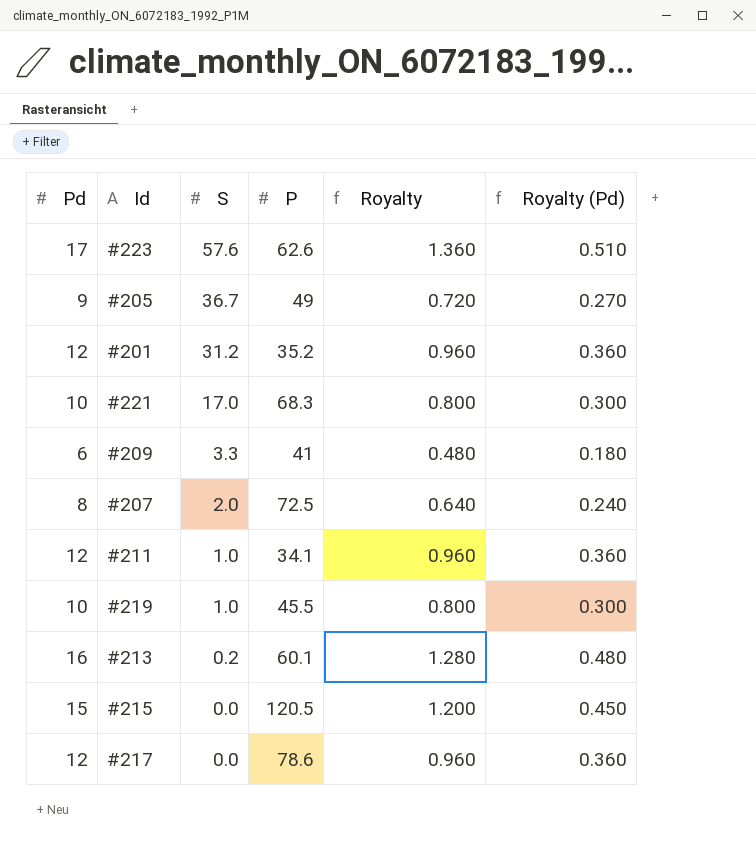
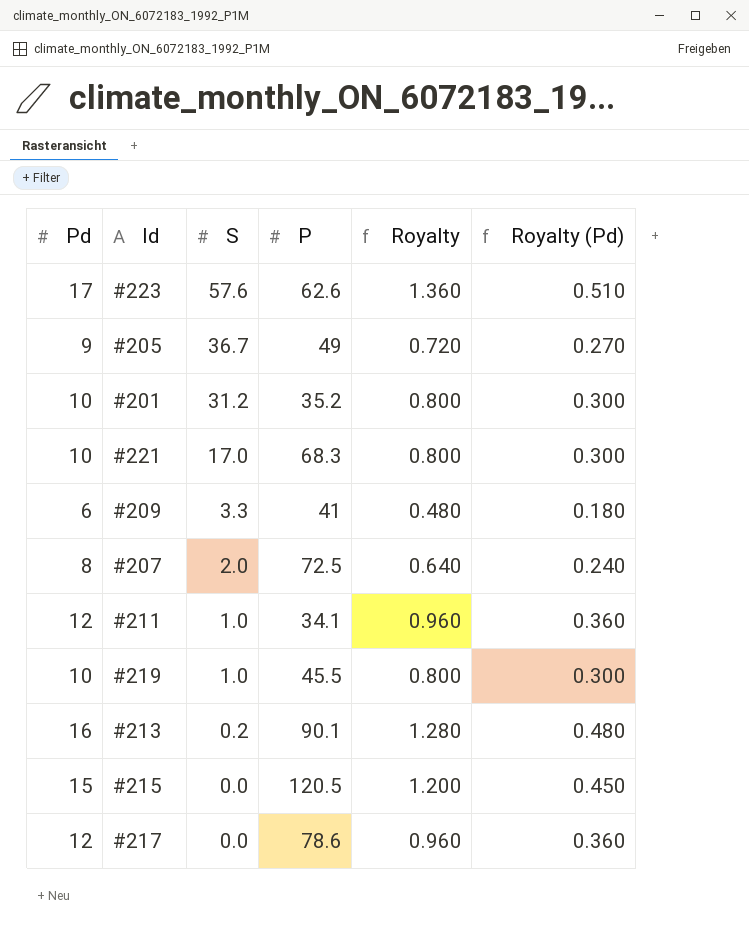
#201 | Pd: 12 -> 10
#201 | Royalty: 0.960 -> 0.800
#201 | Royalty (Pd): 0.360 -> 0.300
#213 | P: 60.1 -> 90.1

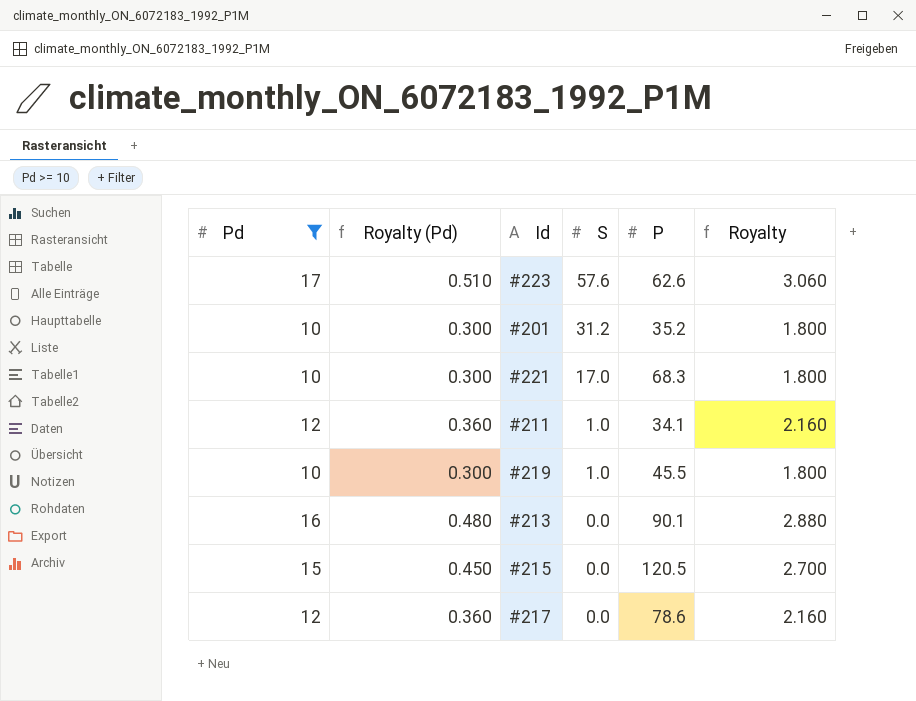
filter: none -> Pd >= 10
column Royalty (Pd) | position: 6 -> 2
column Royalty | formula: [Pd] * 0.08 -> [Pd] * 0.18
#213 | S: 0.2 -> 0.0

